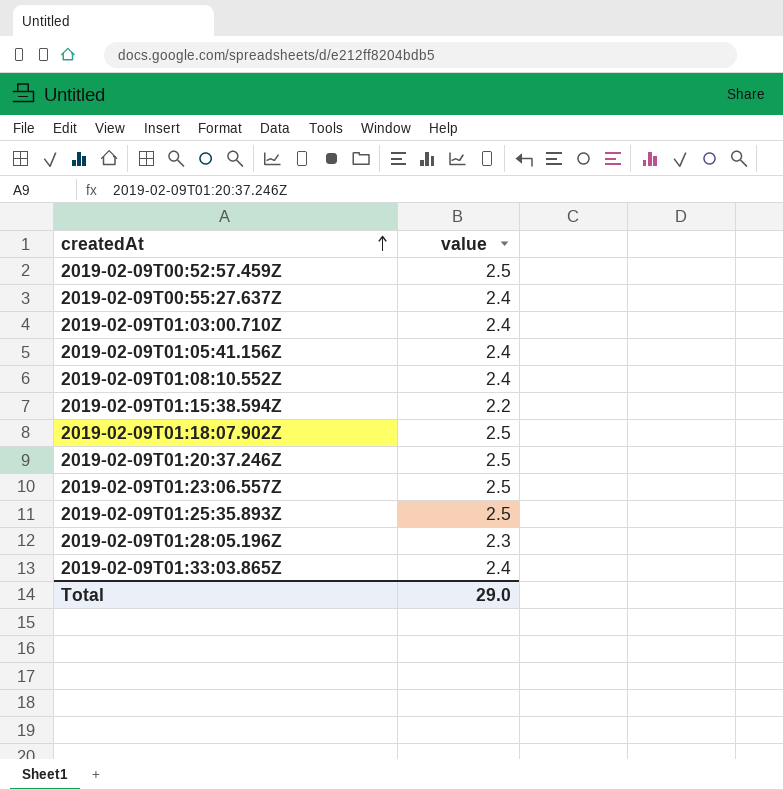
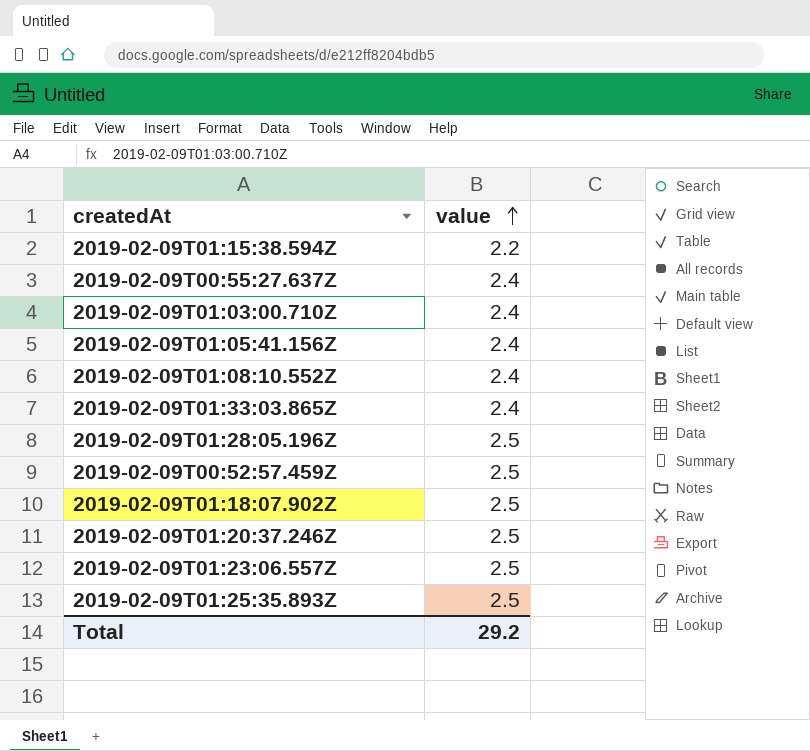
row order: createdAt ascending -> value ascending
2019-02-09T01:28:05.196Z | value: 2.3 -> 2.5
Total | value: 29.0 -> 29.2

